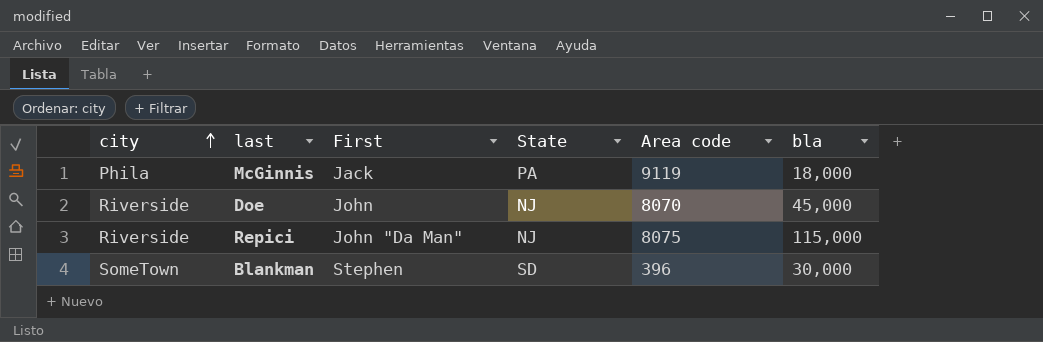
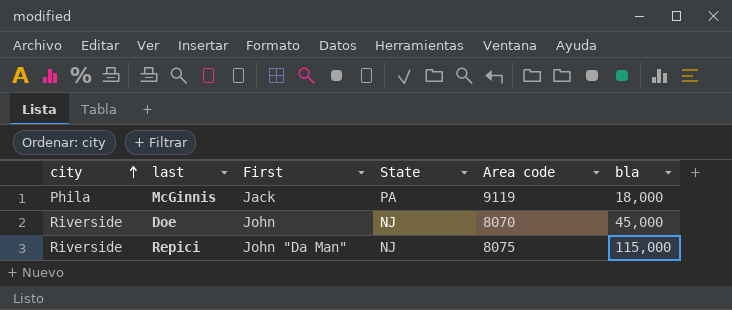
row Blankman: SomeTown | Stephen | SD | 396 | 30,000 -> none

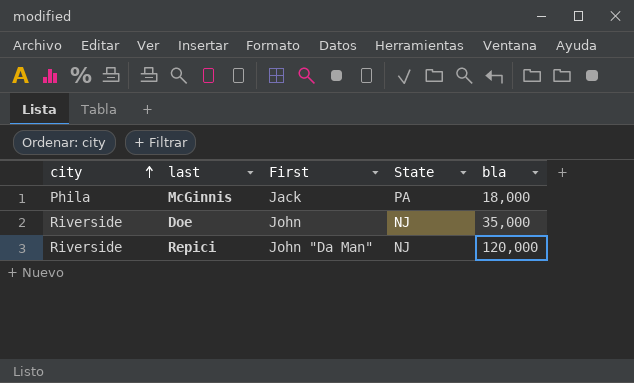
column Area code | position: 5 -> none
Doe | bla: 45,000 -> 35,000
Repici | bla: 115,000 -> 120,000

